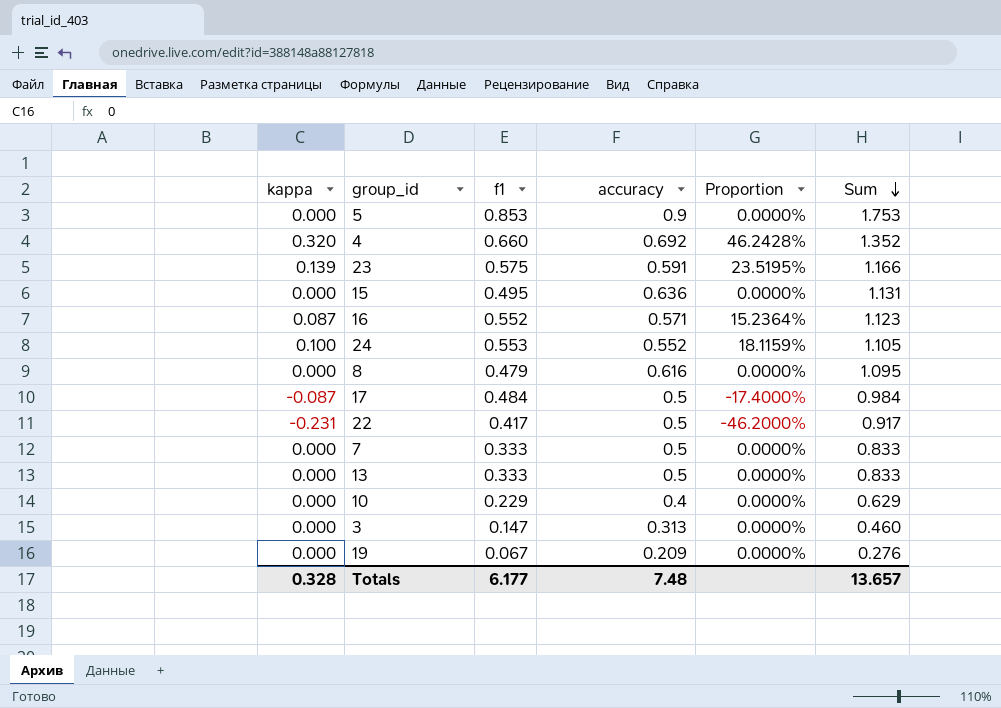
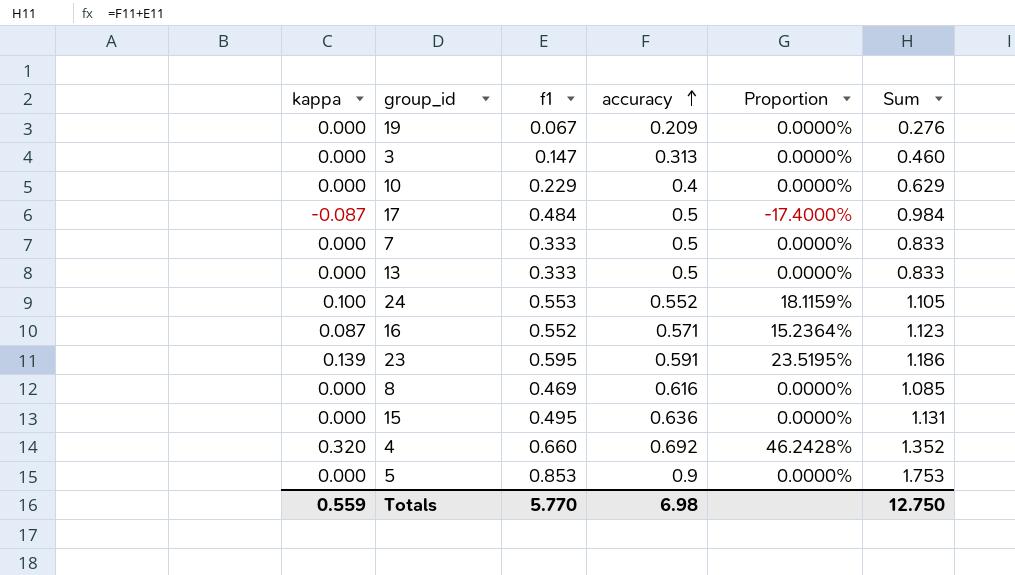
row order: Sum descending -> accuracy ascending
row 22: -0.231 | 0.417 | 0.5 | -46.2000% | 0.917 -> none
23 | f1: 0.575 -> 0.595
23 | Sum: 1.166 -> 1.186
8 | f1: 0.479 -> 0.469
8 | Sum: 1.095 -> 1.085
Totals | kappa: 0.328 -> 0.559
Totals | f1: 6.177 -> 5.770
Totals | accuracy: 7.48 -> 6.98
Totals | Sum: 13.657 -> 12.750

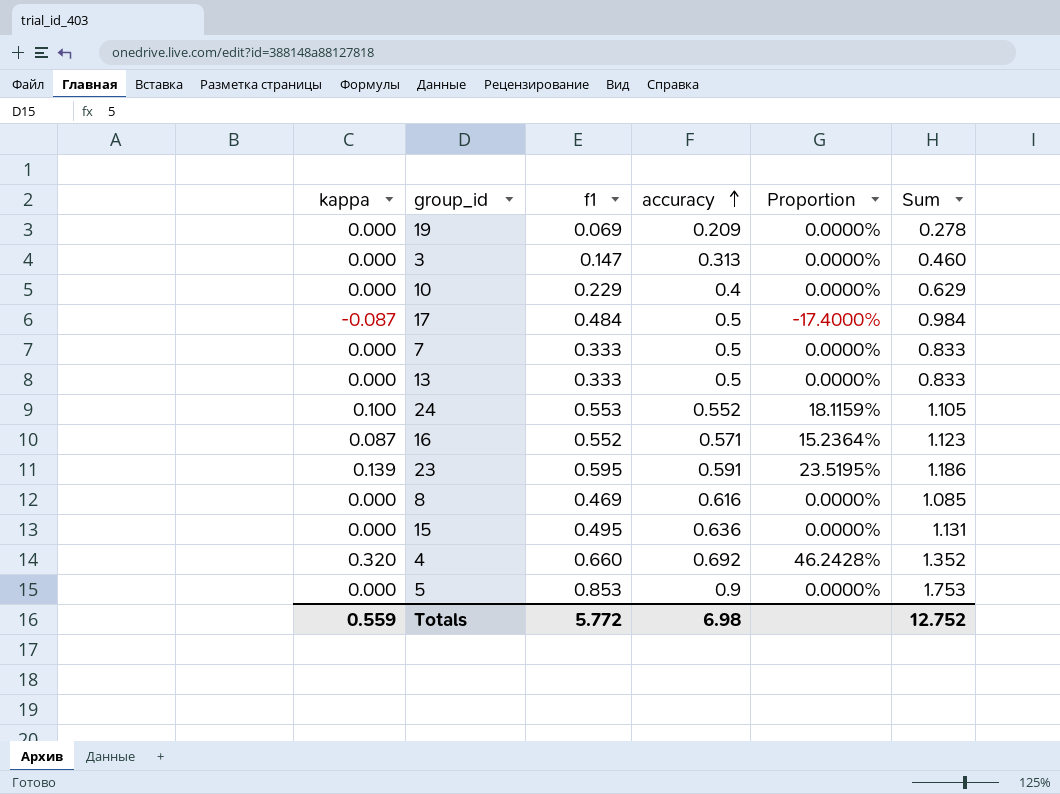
19 | f1: 0.067 -> 0.069
19 | Sum: 0.276 -> 0.278
Totals | f1: 5.770 -> 5.772
Totals | Sum: 12.750 -> 12.752

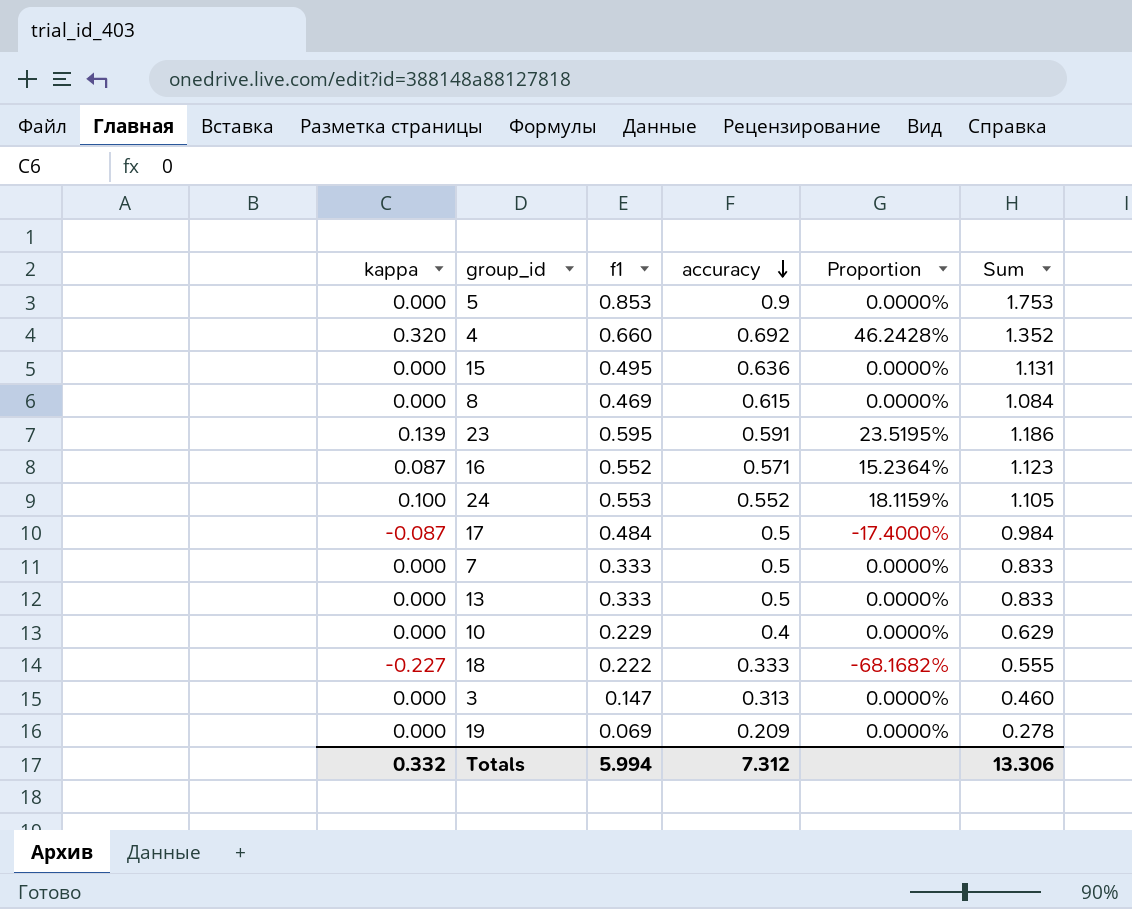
row order: accuracy ascending -> accuracy descending
8 | accuracy: 0.616 -> 0.615
8 | Sum: 1.085 -> 1.084
row 18: none -> -0.227 | 0.222 | 0.333 | -68.1682% | 0.555
Totals | kappa: 0.559 -> 0.332
Totals | f1: 5.772 -> 5.994
Totals | accuracy: 6.98 -> 7.312
Totals | Sum: 12.752 -> 13.306

